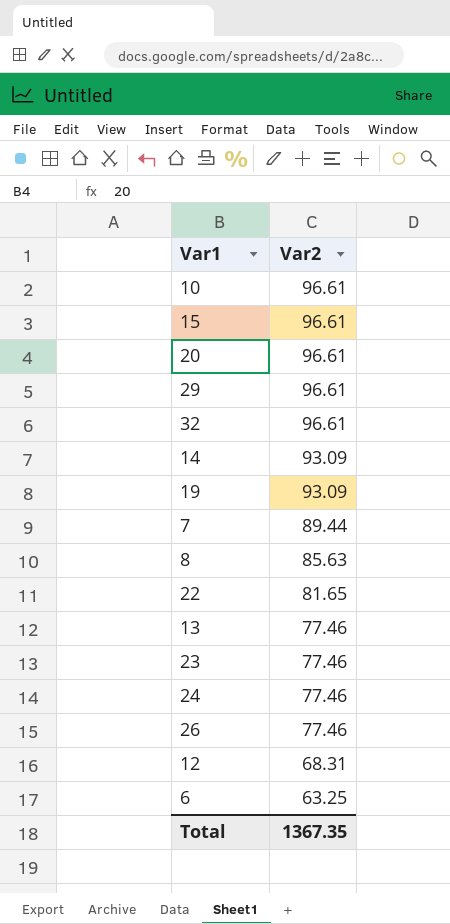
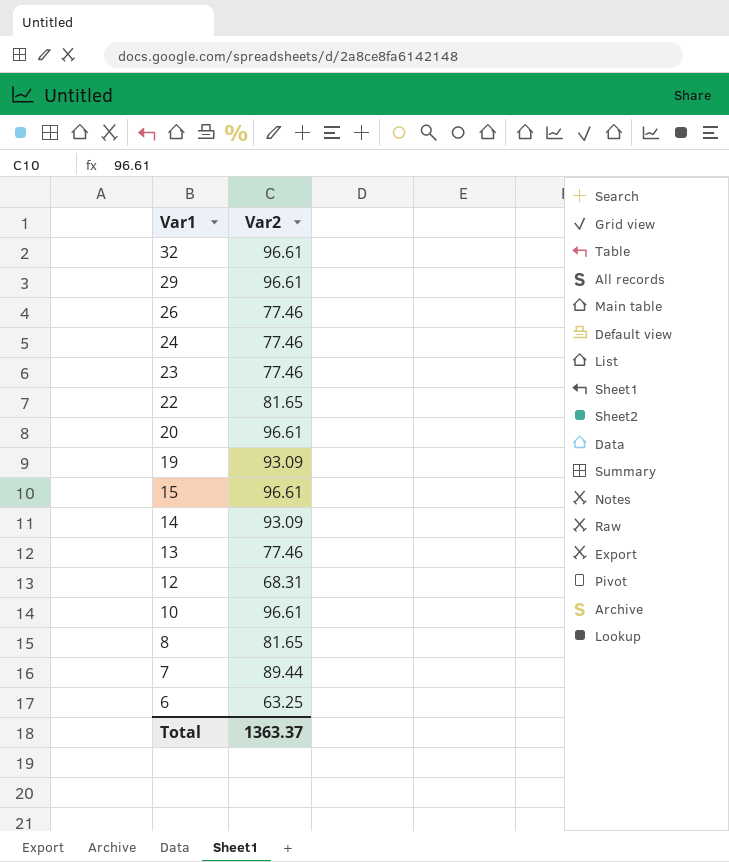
row order: Var2 descending -> Var1 descending
8 | Var2: 85.63 -> 81.65
Total | Var2: 1367.35 -> 1363.37

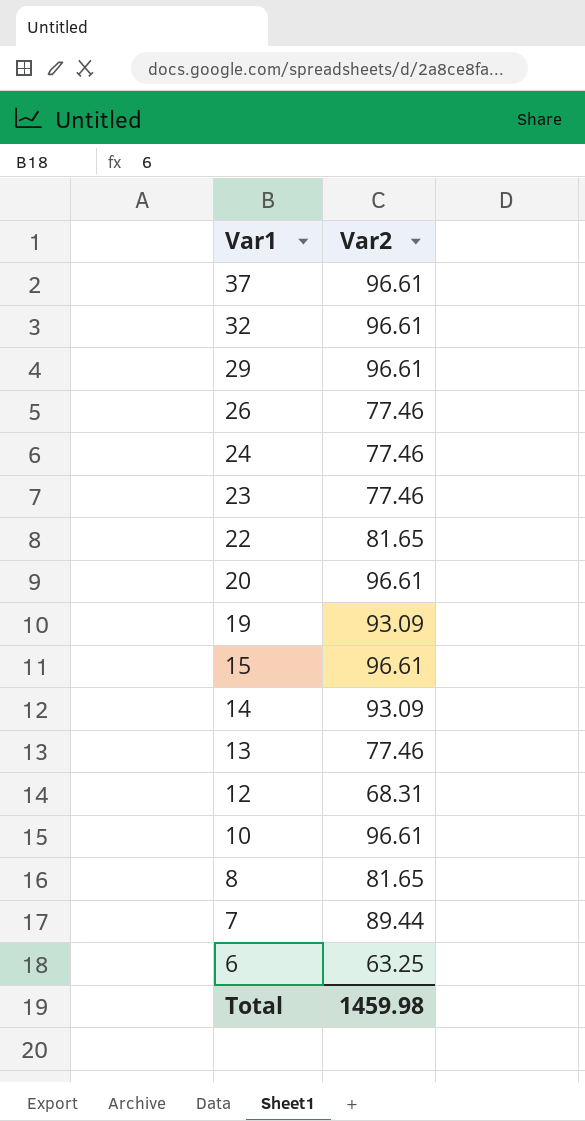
row 37: none -> 96.61
Total | Var2: 1363.37 -> 1459.98

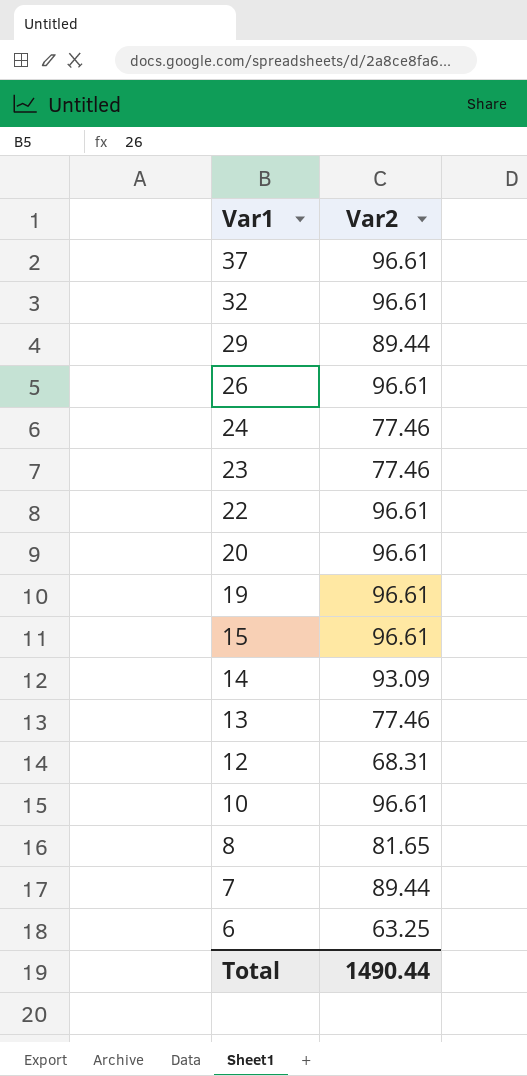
29 | Var2: 96.61 -> 89.44
26 | Var2: 77.46 -> 96.61
22 | Var2: 81.65 -> 96.61
19 | Var2: 93.09 -> 96.61
Total | Var2: 1459.98 -> 1490.44

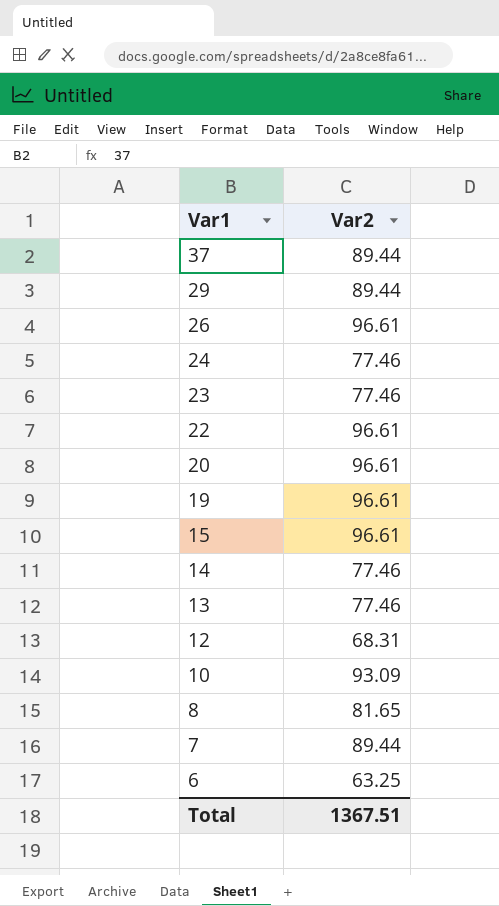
row 32: 96.61 -> none
37 | Var2: 96.61 -> 89.44
14 | Var2: 93.09 -> 77.46
10 | Var2: 96.61 -> 93.09
Total | Var2: 1490.44 -> 1367.51

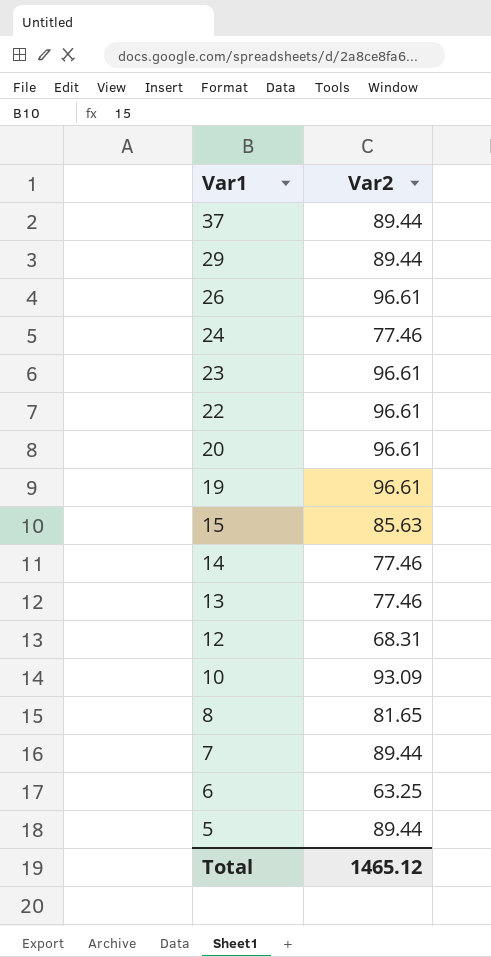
23 | Var2: 77.46 -> 96.61
15 | Var2: 96.61 -> 85.63
row 5: none -> 89.44
Total | Var2: 1367.51 -> 1465.12

